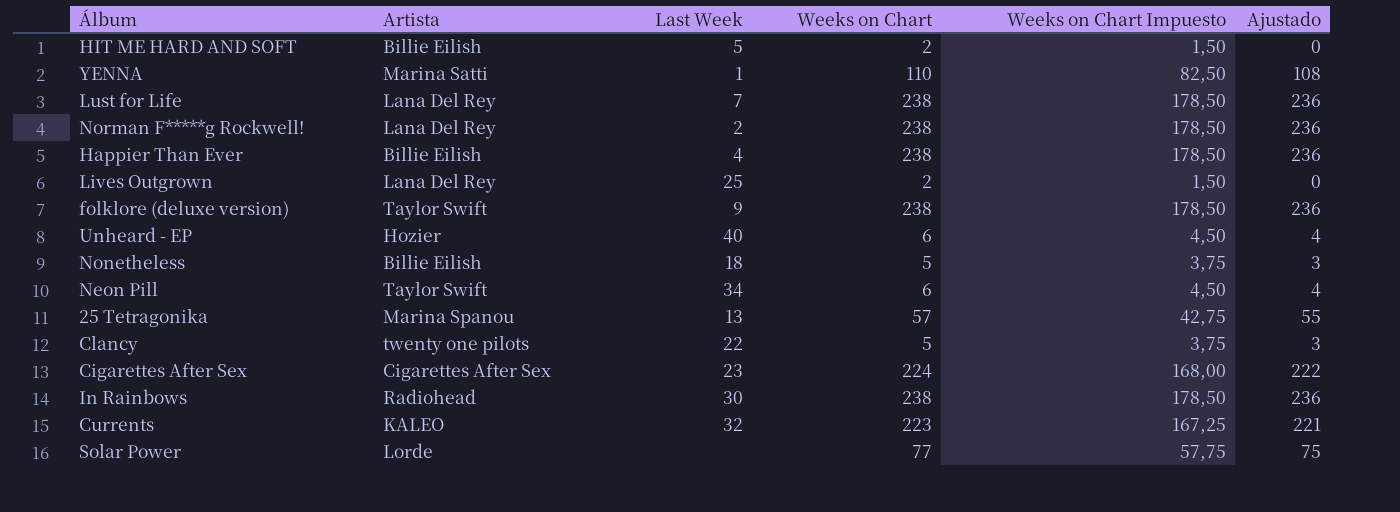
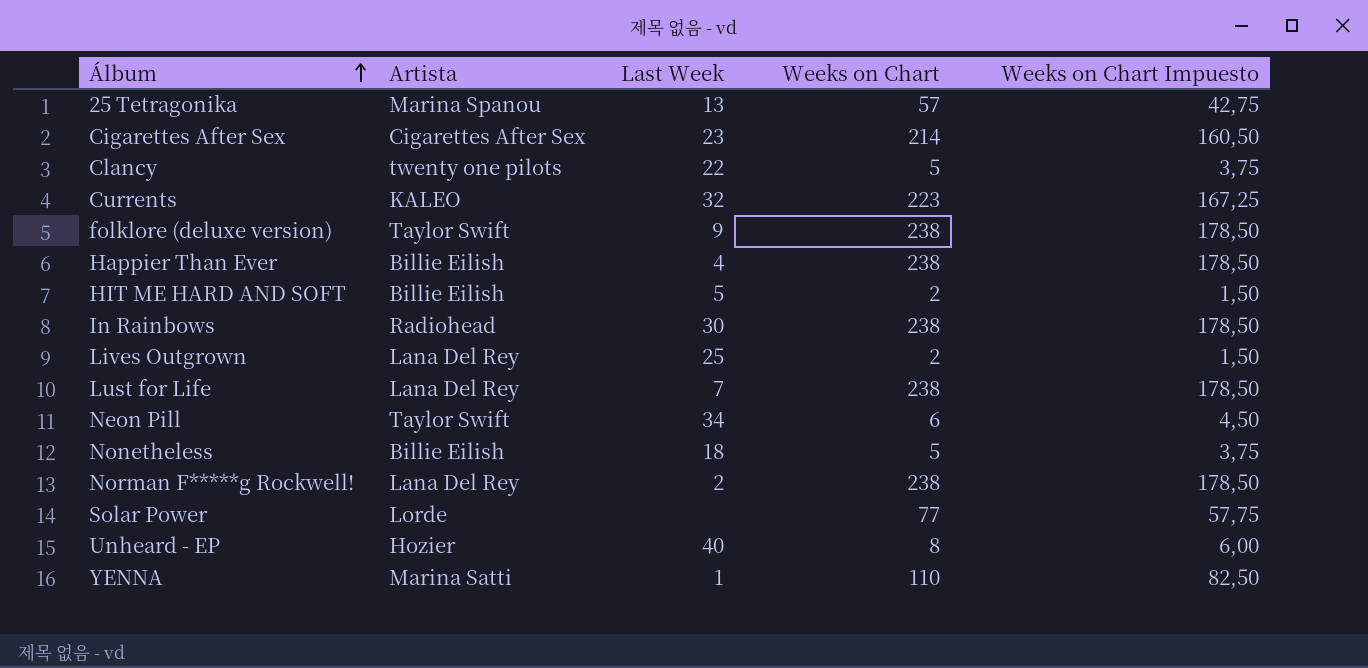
row order: none -> Álbum ascending
column Ajustado | formula: [Weeks on Chart] - 2 -> none
Cigarettes After Sex | Weeks on Chart: 224 -> 214
Cigarettes After Sex | Weeks on Chart Impuesto: 168,00 -> 160,50
Unheard - EP | Weeks on Chart: 6 -> 8
Unheard - EP | Weeks on Chart Impuesto: 4,50 -> 6,00

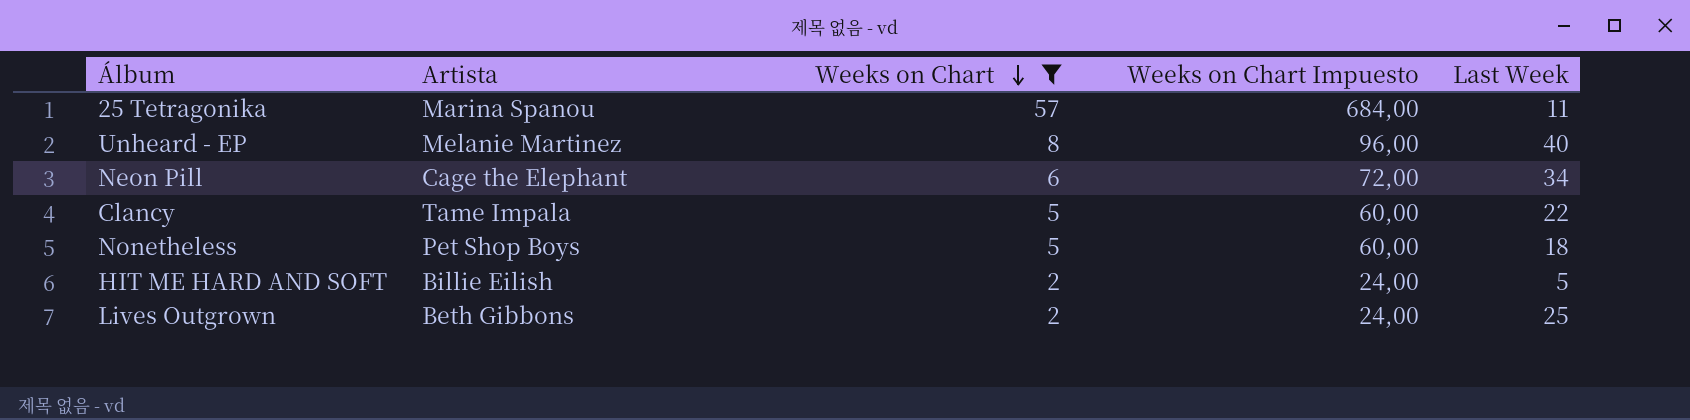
filter: none -> Weeks on Chart <= 57
row order: Álbum ascending -> Weeks on Chart descending
column Weeks on Chart Impuesto | formula: [Weeks on Chart] * 0,75 -> [Weeks on Chart] * 12
column Last Week | position: 3 -> 5
25 Tetragonika | Last Week: 13 -> 11
Unheard - EP | Artista: Hozier -> Melanie Martinez
Neon Pill | Artista: Taylor Swift -> Cage the Elephant
Clancy | Artista: twenty one pilots -> Tame Impala
Nonetheless | Artista: Billie Eilish -> Pet Shop Boys
Lives Outgrown | Artista: Lana Del Rey -> Beth Gibbons

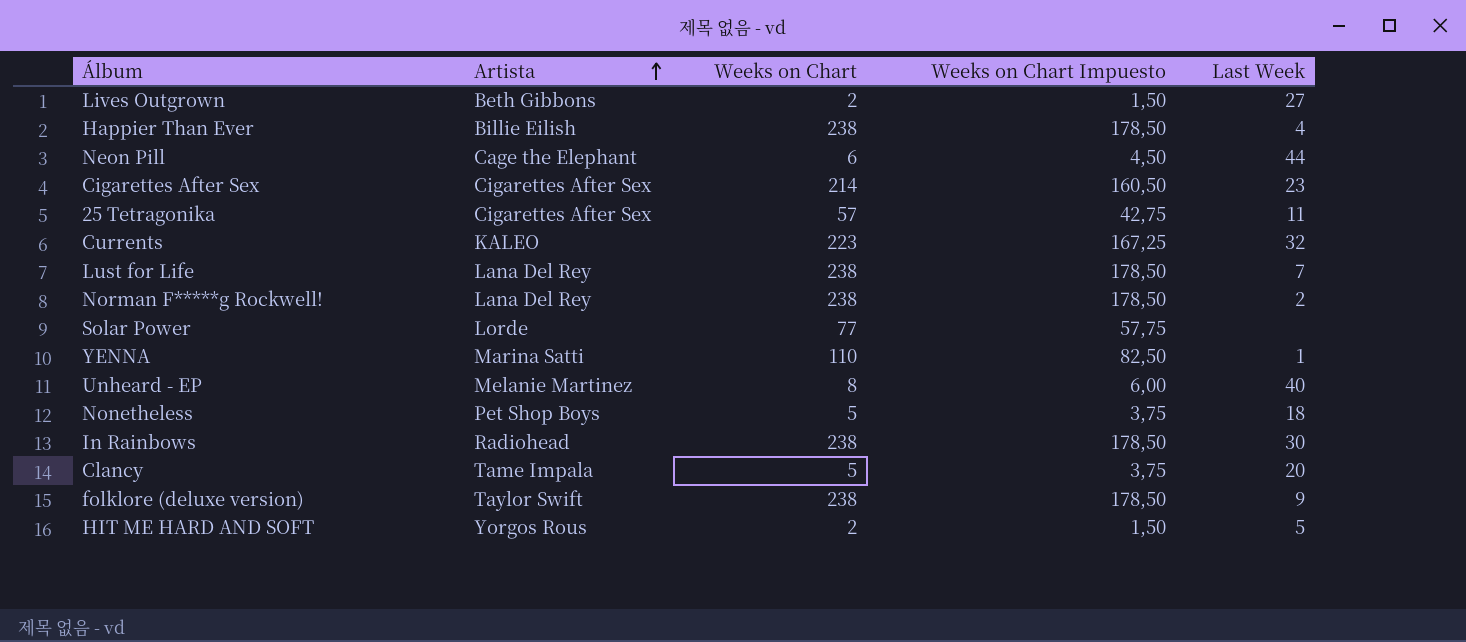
filter: Weeks on Chart <= 57 -> none
row order: Weeks on Chart descending -> Artista ascending
column Weeks on Chart Impuesto | formula: [Weeks on Chart] * 12 -> [Weeks on Chart] * 0,75
Lives Outgrown | Last Week: 25 -> 27
Neon Pill | Last Week: 34 -> 44
25 Tetragonika | Artista: Marina Spanou -> Cigarettes After Sex
Clancy | Last Week: 22 -> 20
HIT ME HARD AND SOFT | Artista: Billie Eilish -> Yorgos Rous

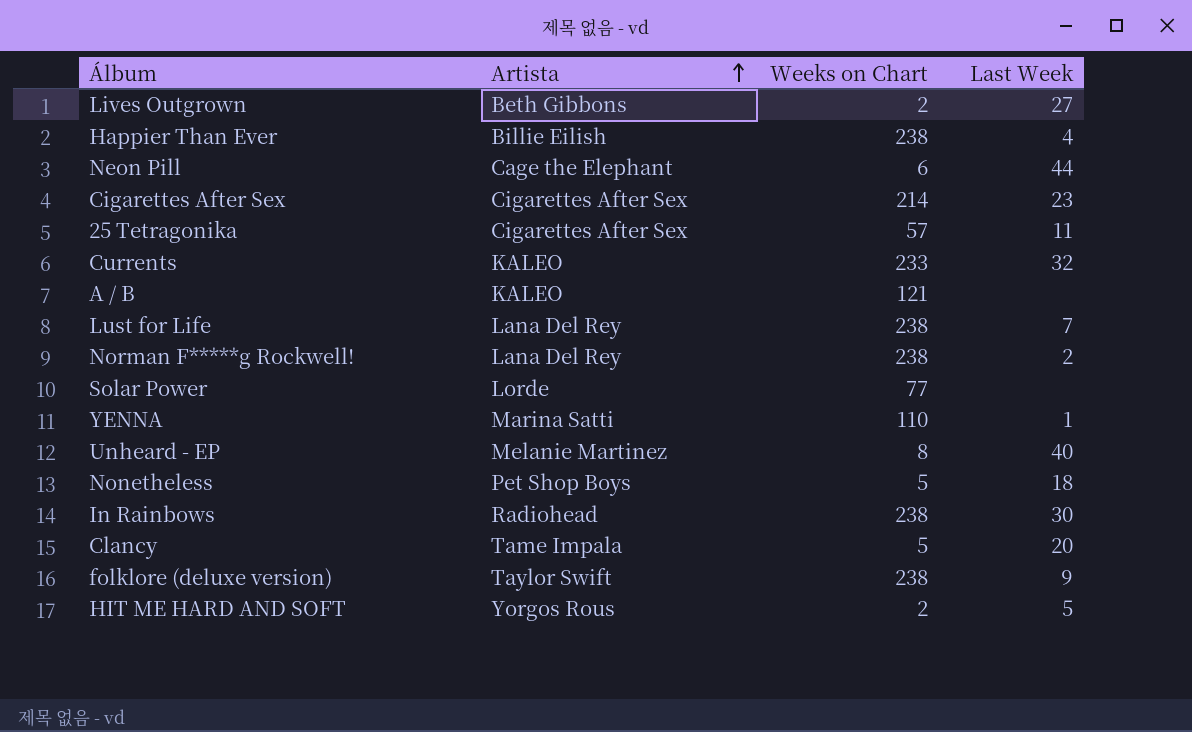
column Weeks on Chart Impuesto | formula: [Weeks on Chart] * 0,75 -> none
Currents | Weeks on Chart: 223 -> 233
row A / B: none -> KALEO | 121 | none

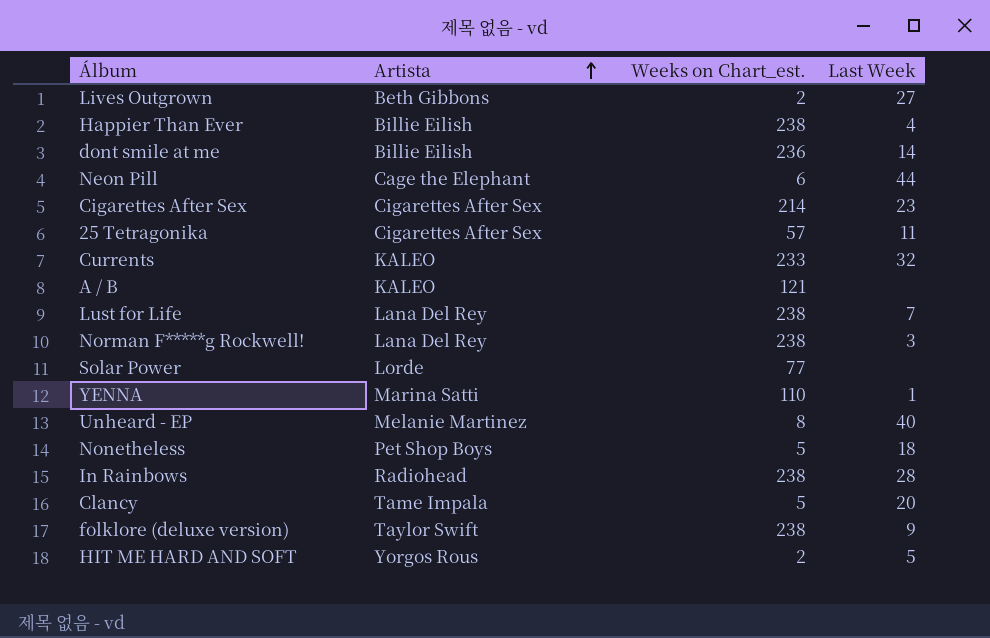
column name: Weeks on Chart -> Weeks on Chart_est.
row dont smile at me: none -> Billie Eilish | 236 | 14
Norman F*****g Rockwell! | Last Week: 2 -> 3
In Rainbows | Last Week: 30 -> 28

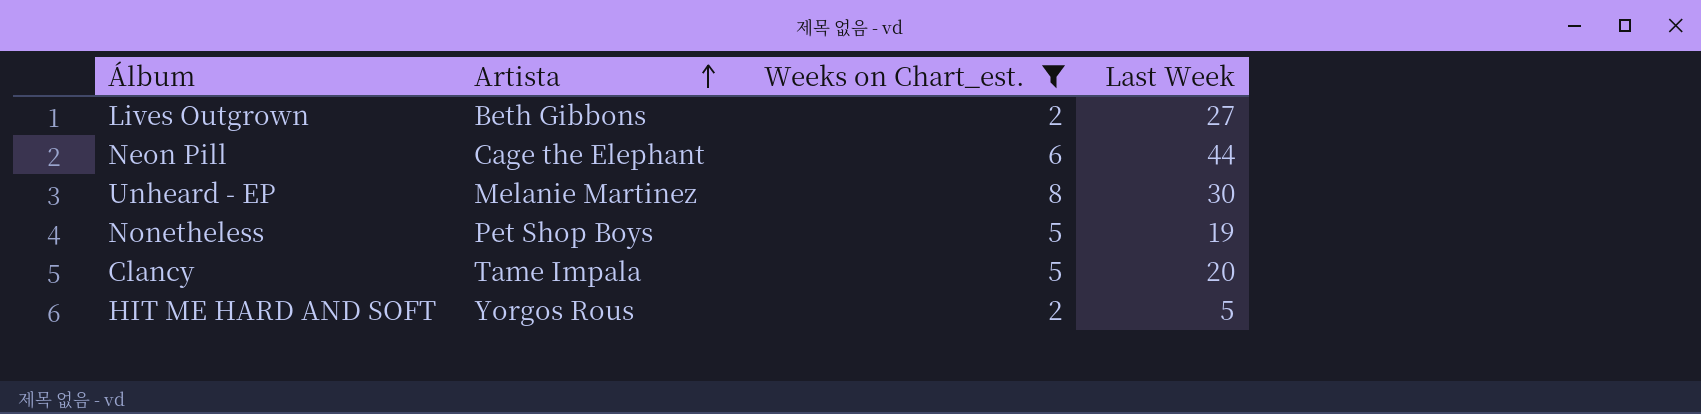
filter: none -> Weeks on Chart_est. <= 8
Unheard - EP | Last Week: 40 -> 30
Nonetheless | Last Week: 18 -> 19

